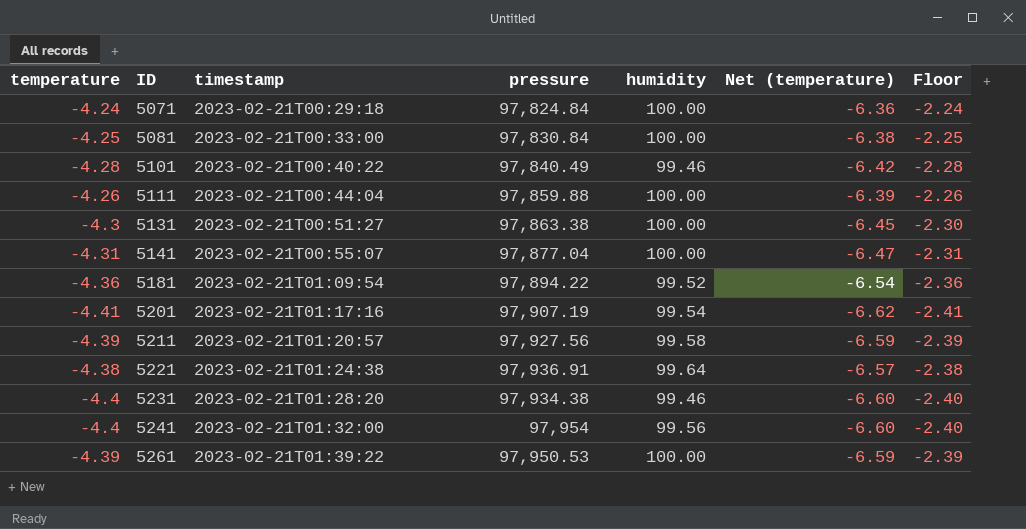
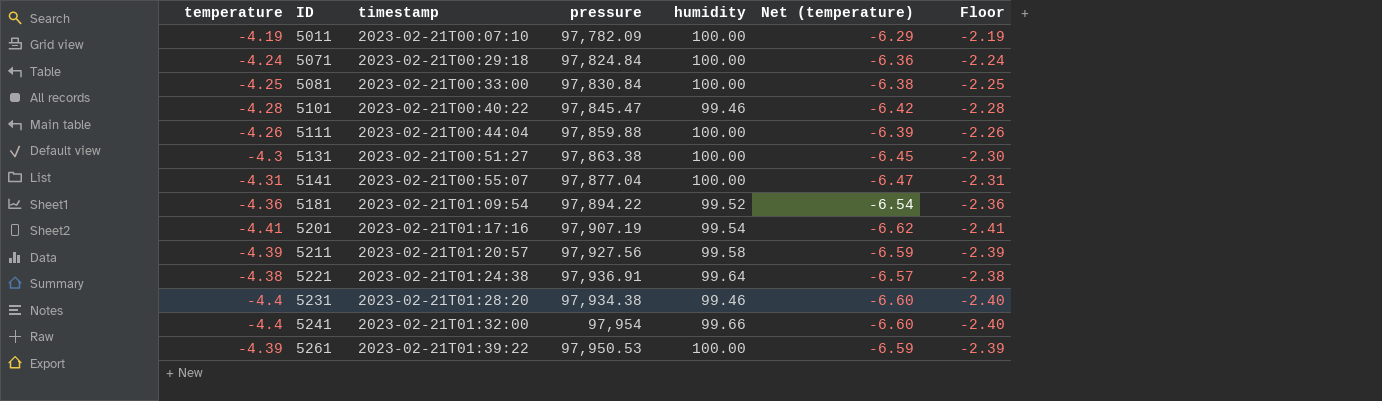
row 5011: none -> -4.19 | 2023-02-21T00:07:10 | 97,782.09 | 100.00 | -6.29 | -2.19
5101 | pressure: 97,840.49 -> 97,845.47
5241 | humidity: 99.56 -> 99.66

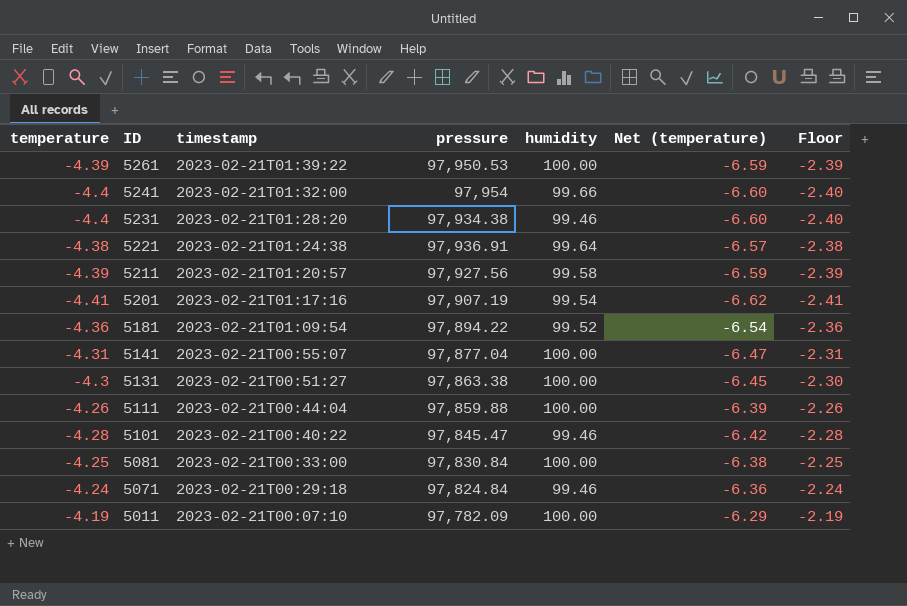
row order: ID ascending -> ID descending
5071 | humidity: 100.00 -> 99.46

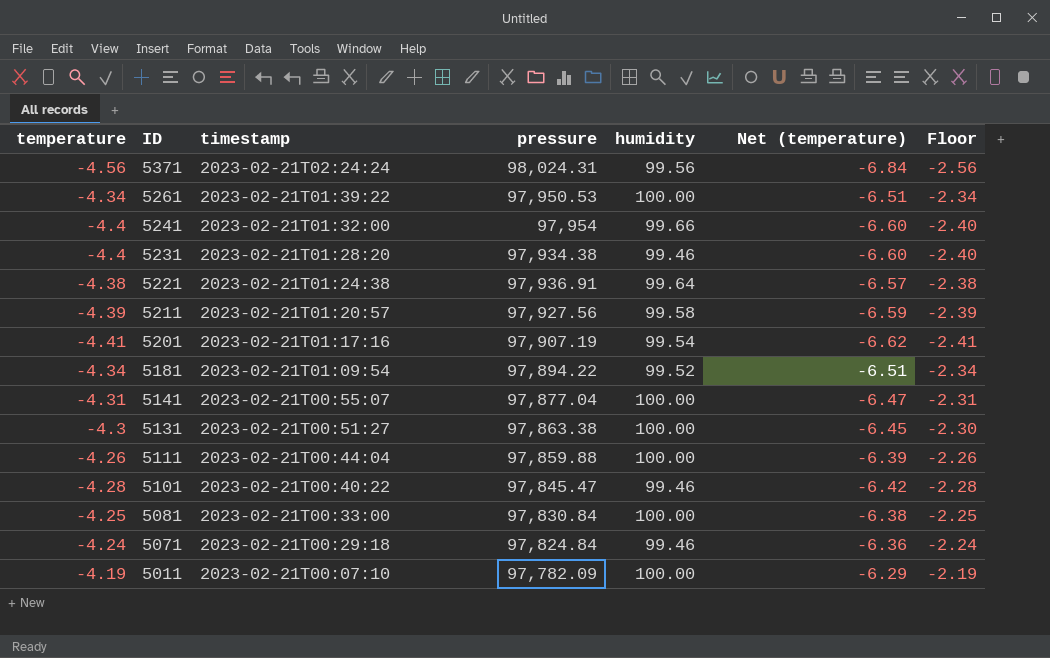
row 5371: none -> -4.56 | 2023-02-21T02:24:24 | 98,024.31 | 99.56 | -6.84 | -2.56
5261 | temperature: -4.39 -> -4.34
5261 | Net (temperature): -6.59 -> -6.51
5261 | Floor: -2.39 -> -2.34
5181 | temperature: -4.36 -> -4.34
5181 | Net (temperature): -6.54 -> -6.51
5181 | Floor: -2.36 -> -2.34

